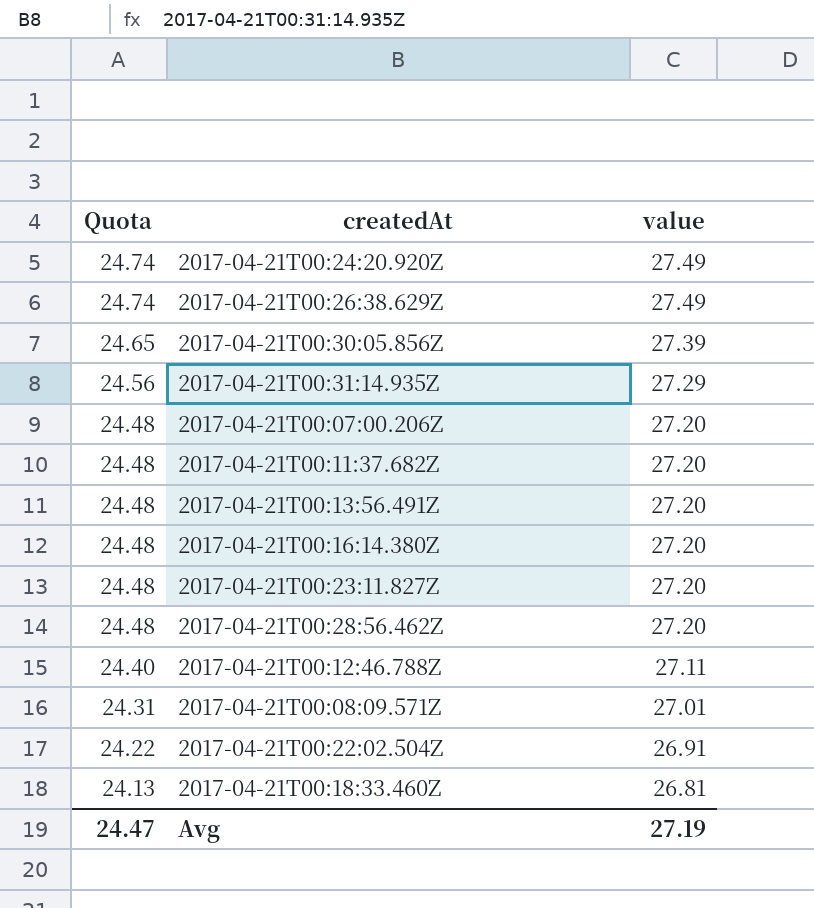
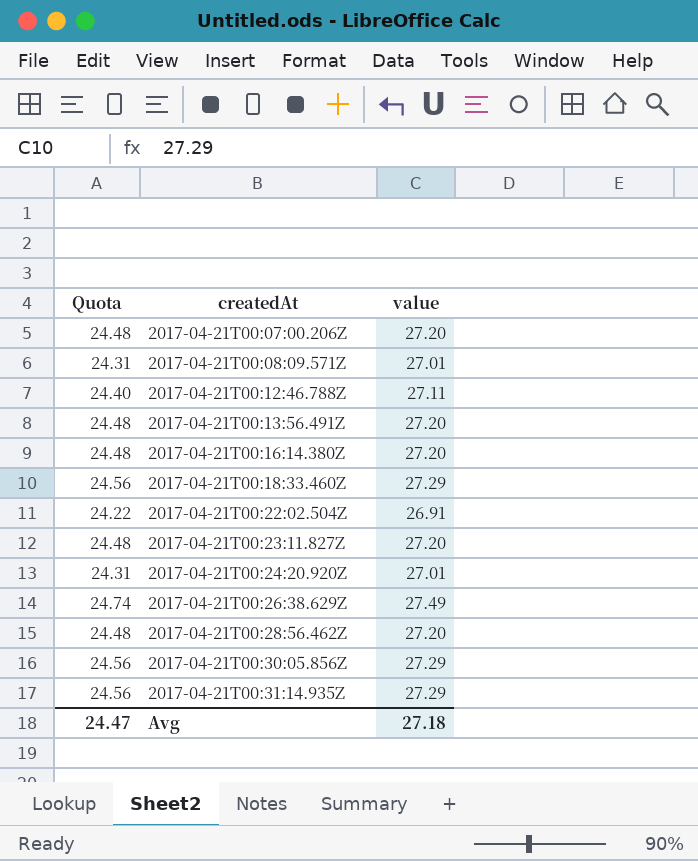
row order: Quota descending -> createdAt ascending
row 2017-04-21T00:11:37.682Z: 24.48 | 27.20 -> none
2017-04-21T00:18:33.460Z | Quota: 24.13 -> 24.56
2017-04-21T00:18:33.460Z | value: 26.81 -> 27.29
2017-04-21T00:24:20.920Z | Quota: 24.74 -> 24.31
2017-04-21T00:24:20.920Z | value: 27.49 -> 27.01
2017-04-21T00:30:05.856Z | Quota: 24.65 -> 24.56
2017-04-21T00:30:05.856Z | value: 27.39 -> 27.29
Avg | value: 27.19 -> 27.18

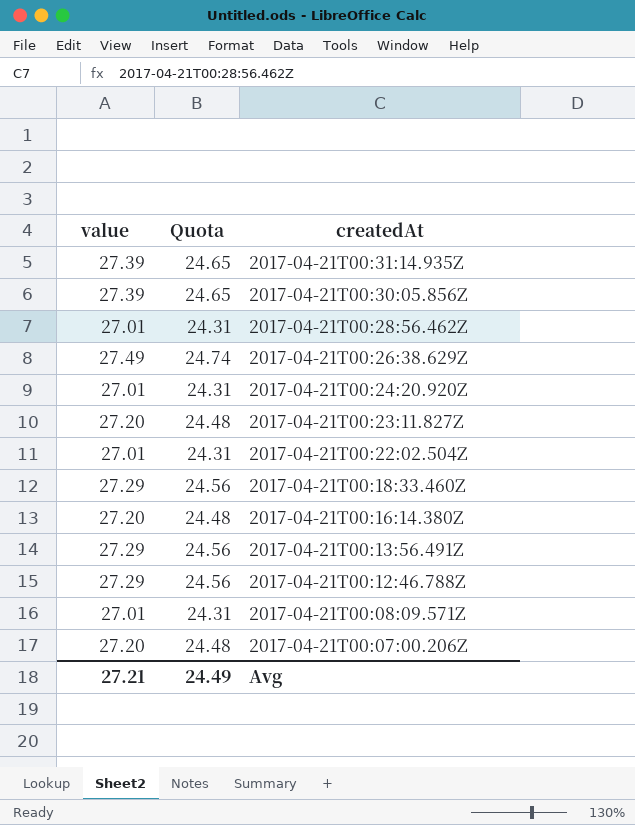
row order: createdAt ascending -> createdAt descending
column value | position: 3 -> 1
2017-04-21T00:31:14.935Z | value: 27.29 -> 27.39
2017-04-21T00:31:14.935Z | Quota: 24.56 -> 24.65
2017-04-21T00:30:05.856Z | value: 27.29 -> 27.39
2017-04-21T00:30:05.856Z | Quota: 24.56 -> 24.65
2017-04-21T00:28:56.462Z | value: 27.20 -> 27.01
2017-04-21T00:28:56.462Z | Quota: 24.48 -> 24.31
2017-04-21T00:22:02.504Z | value: 26.91 -> 27.01
2017-04-21T00:22:02.504Z | Quota: 24.22 -> 24.31
2017-04-21T00:13:56.491Z | value: 27.20 -> 27.29
2017-04-21T00:13:56.491Z | Quota: 24.48 -> 24.56
2017-04-21T00:12:46.788Z | value: 27.11 -> 27.29
2017-04-21T00:12:46.788Z | Quota: 24.40 -> 24.56
Avg | value: 27.18 -> 27.21
Avg | Quota: 24.47 -> 24.49

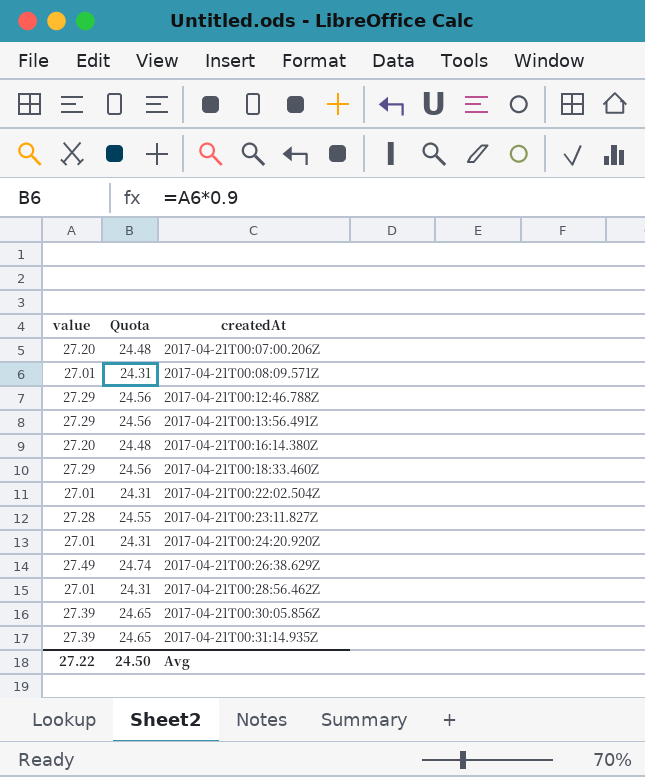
row order: createdAt descending -> createdAt ascending
2017-04-21T00:23:11.827Z | value: 27.20 -> 27.28
2017-04-21T00:23:11.827Z | Quota: 24.48 -> 24.55
Avg | value: 27.21 -> 27.22
Avg | Quota: 24.49 -> 24.50

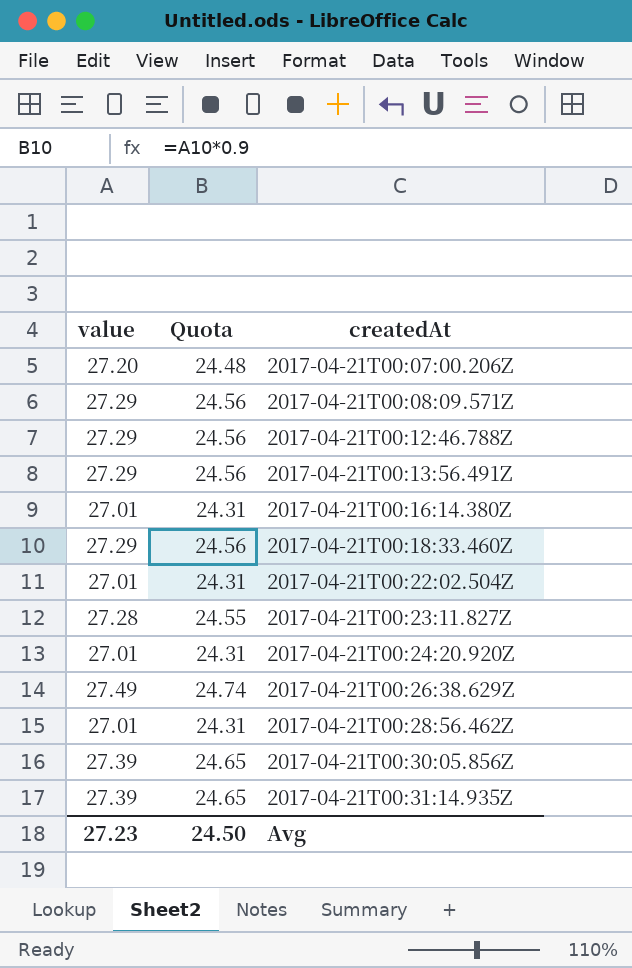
2017-04-21T00:08:09.571Z | value: 27.01 -> 27.29
2017-04-21T00:08:09.571Z | Quota: 24.31 -> 24.56
2017-04-21T00:16:14.380Z | value: 27.20 -> 27.01
2017-04-21T00:16:14.380Z | Quota: 24.48 -> 24.31
Avg | value: 27.22 -> 27.23

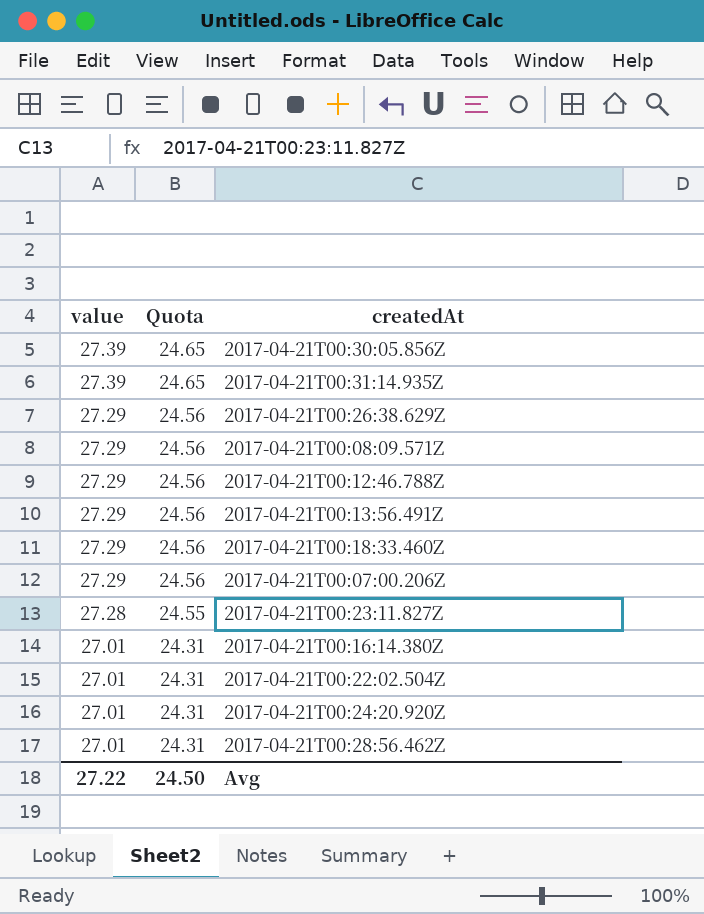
row order: createdAt ascending -> value descending
2017-04-21T00:26:38.629Z | value: 27.49 -> 27.29
2017-04-21T00:26:38.629Z | Quota: 24.74 -> 24.56
2017-04-21T00:07:00.206Z | value: 27.20 -> 27.29
2017-04-21T00:07:00.206Z | Quota: 24.48 -> 24.56
Avg | value: 27.23 -> 27.22

